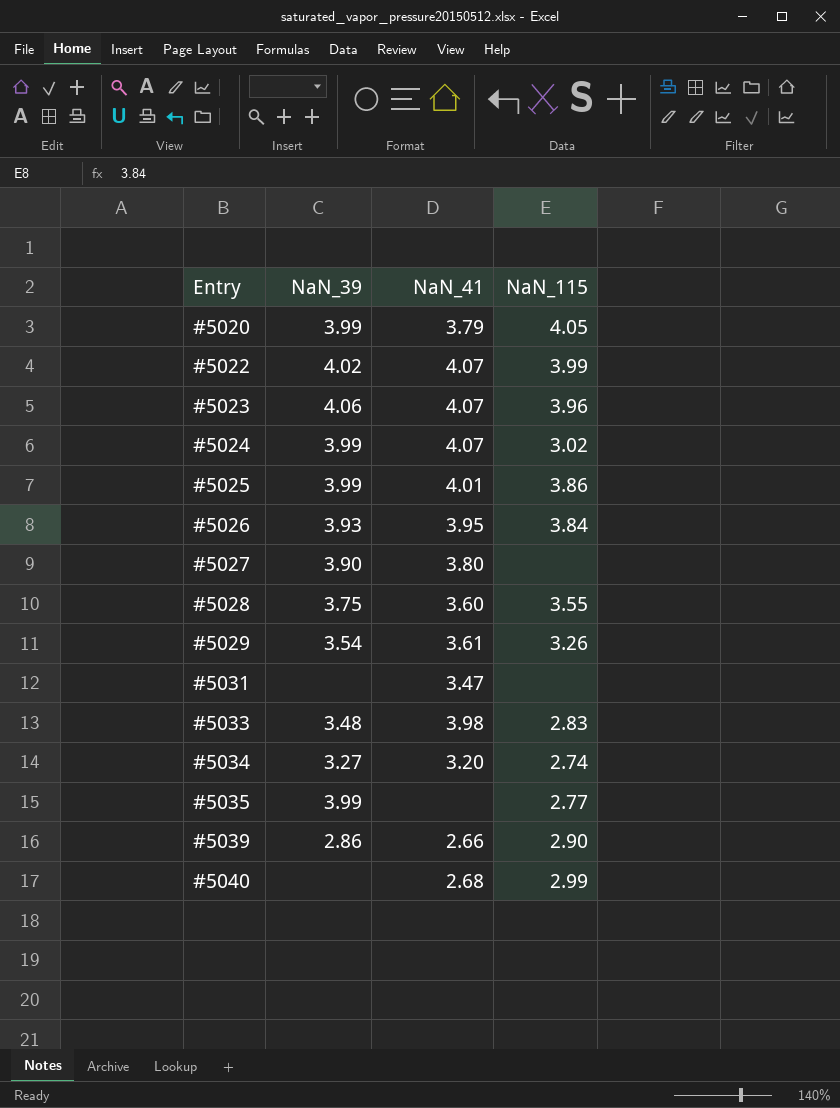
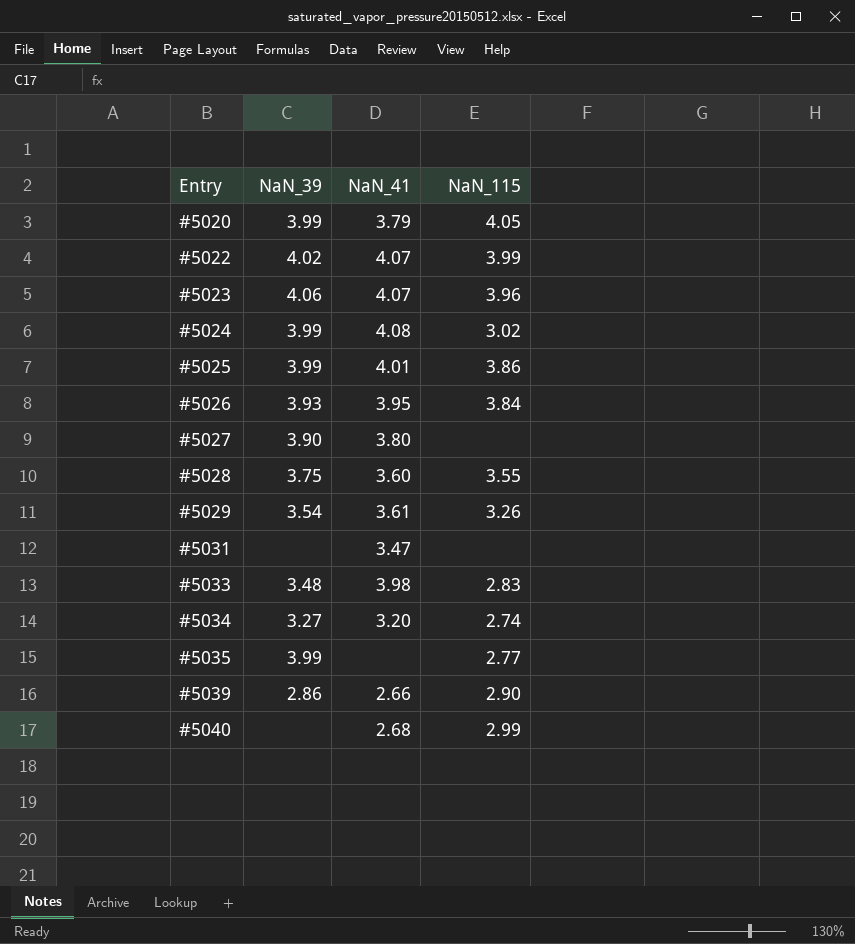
#5024 | NaN_41: 4.07 -> 4.08

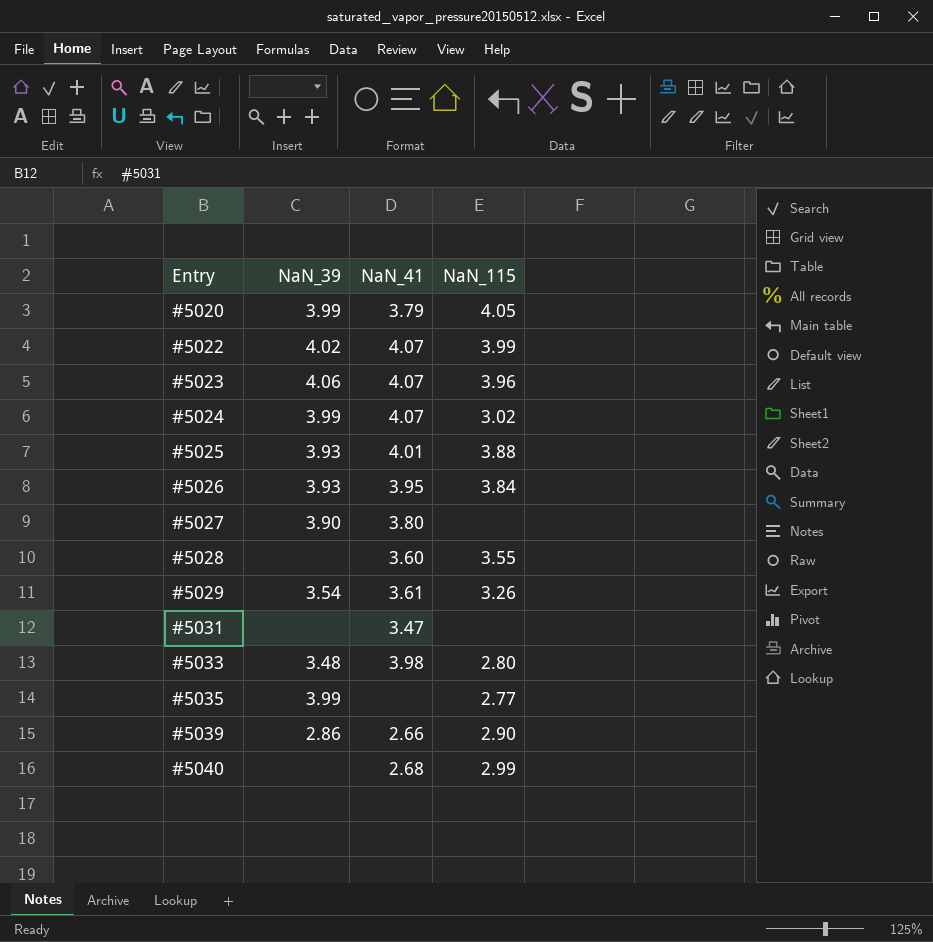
row #5034: 3.27 | 3.20 | 2.74 -> none
#5024 | NaN_41: 4.08 -> 4.07
#5025 | NaN_39: 3.99 -> 3.93
#5025 | NaN_115: 3.86 -> 3.88
#5028 | NaN_39: 3.75 -> none
#5033 | NaN_115: 2.83 -> 2.80

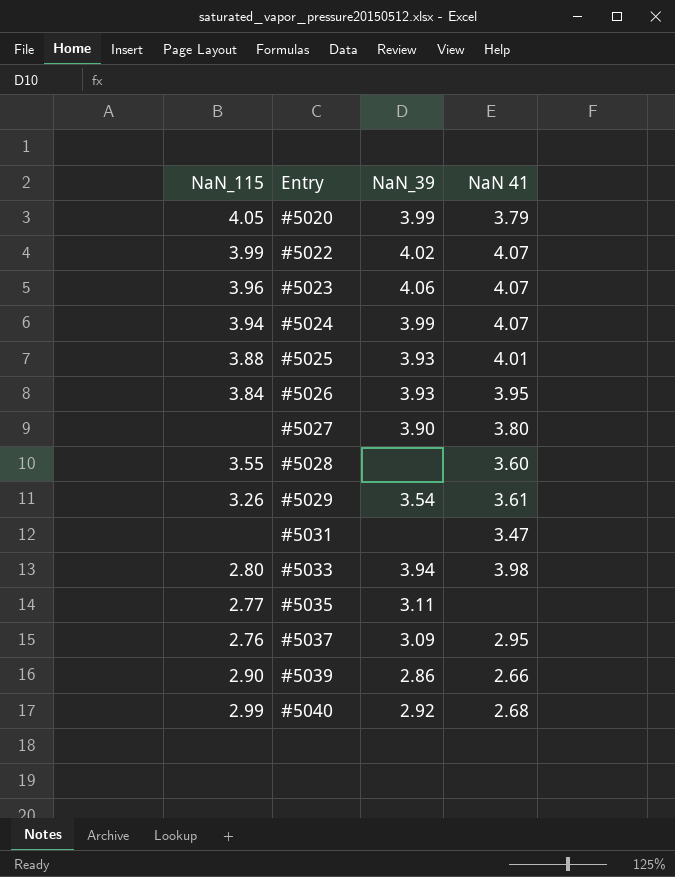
column NaN_115 | position: 4 -> 1
column name: NaN_41 -> NaN 41
#5024 | NaN_115: 3.02 -> 3.94
#5033 | NaN_39: 3.48 -> 3.94
#5035 | NaN_39: 3.99 -> 3.11
row #5037: none -> 2.76 | 3.09 | 2.95
#5040 | NaN_39: none -> 2.92

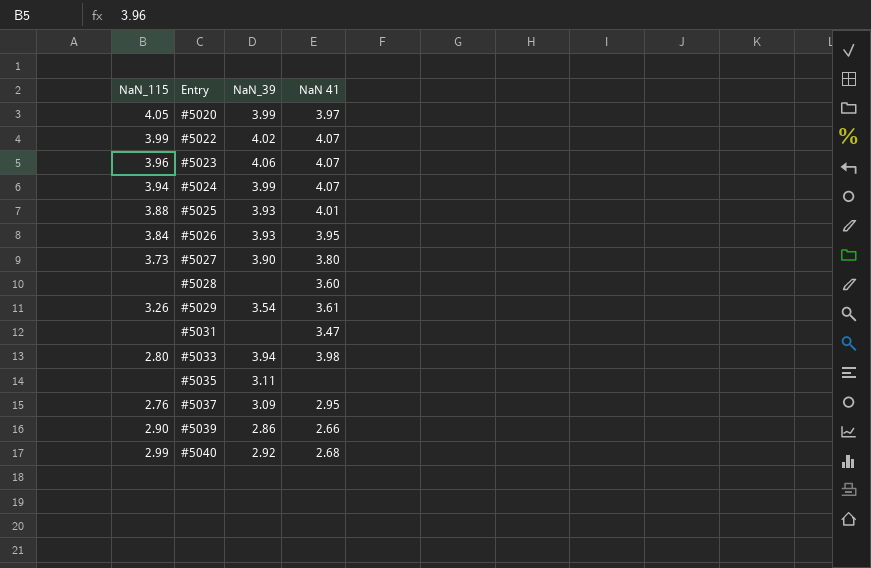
#5020 | NaN 41: 3.79 -> 3.97
#5027 | NaN_115: none -> 3.73
#5028 | NaN_115: 3.55 -> none
#5035 | NaN_115: 2.77 -> none

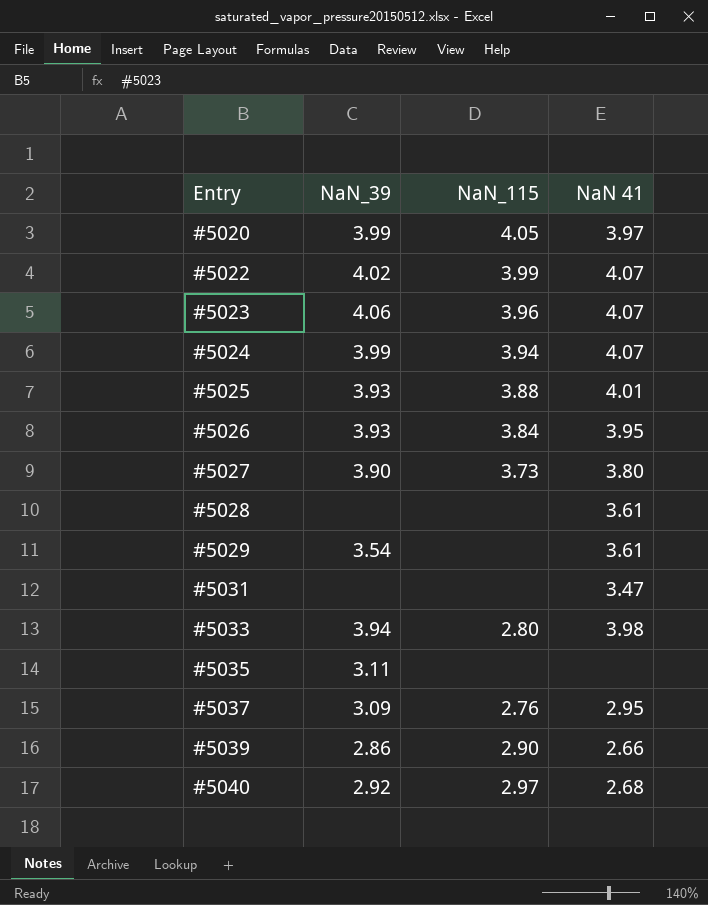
column NaN_115 | position: 1 -> 3
#5028 | NaN 41: 3.60 -> 3.61
#5029 | NaN_115: 3.26 -> none
#5040 | NaN_115: 2.99 -> 2.97

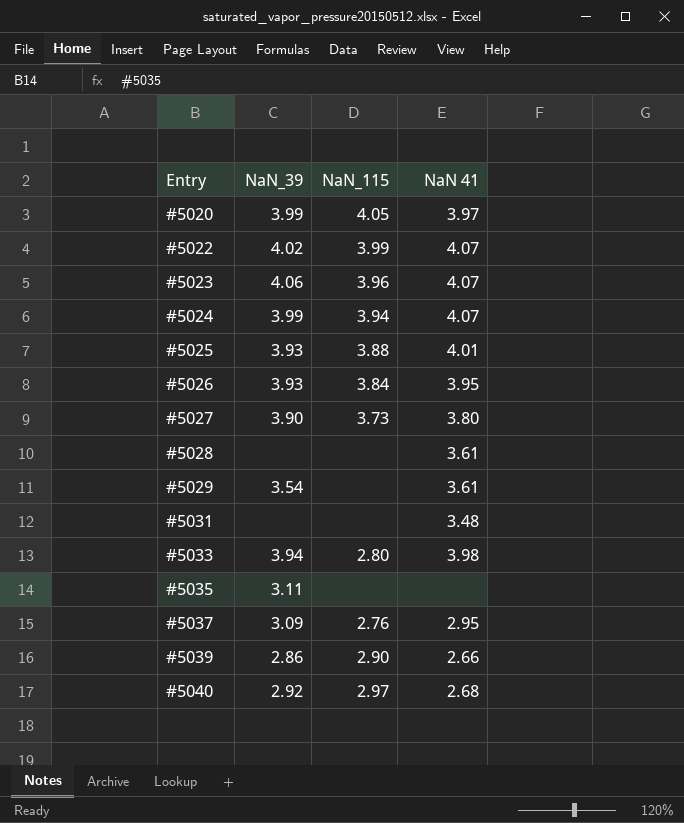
#5031 | NaN 41: 3.47 -> 3.48

